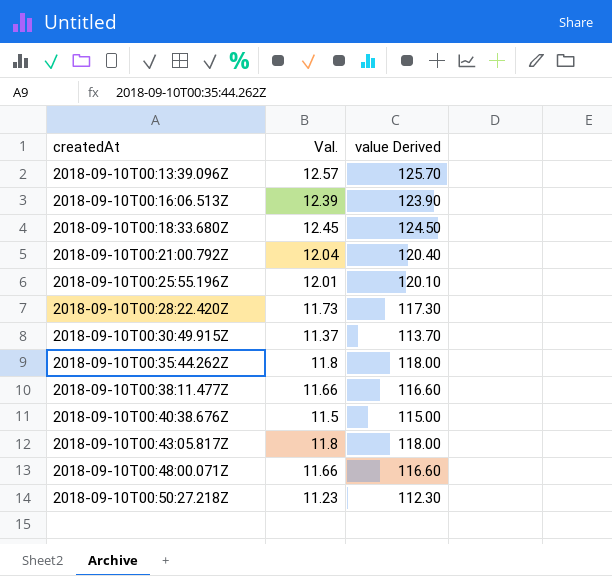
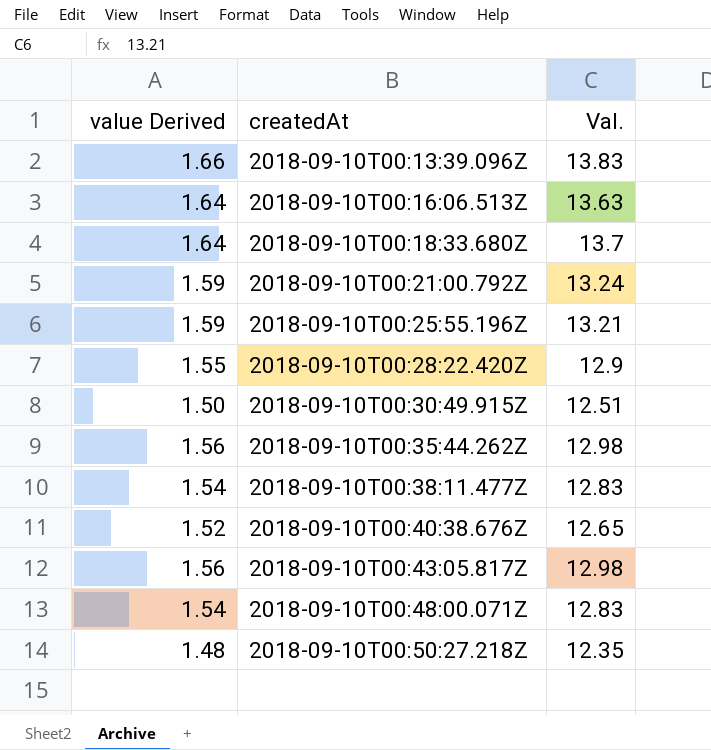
column value Derived | formula: [Val.] * 10 -> [Val.] * 0.12
column value Derived | position: 3 -> 1
2018-09-10T00:13:39.096Z | Val.: 12.57 -> 13.83
2018-09-10T00:16:06.513Z | Val.: 12.39 -> 13.63
2018-09-10T00:18:33.680Z | Val.: 12.45 -> 13.7
2018-09-10T00:21:00.792Z | Val.: 12.04 -> 13.24
2018-09-10T00:25:55.196Z | Val.: 12.01 -> 13.21
2018-09-10T00:28:22.420Z | Val.: 11.73 -> 12.9
2018-09-10T00:30:49.915Z | Val.: 11.37 -> 12.51
2018-09-10T00:35:44.262Z | Val.: 11.8 -> 12.98
2018-09-10T00:38:11.477Z | Val.: 11.66 -> 12.83
2018-09-10T00:40:38.676Z | Val.: 11.5 -> 12.65
2018-09-10T00:43:05.817Z | Val.: 11.8 -> 12.98
2018-09-10T00:48:00.071Z | Val.: 11.66 -> 12.83
2018-09-10T00:50:27.218Z | Val.: 11.23 -> 12.35

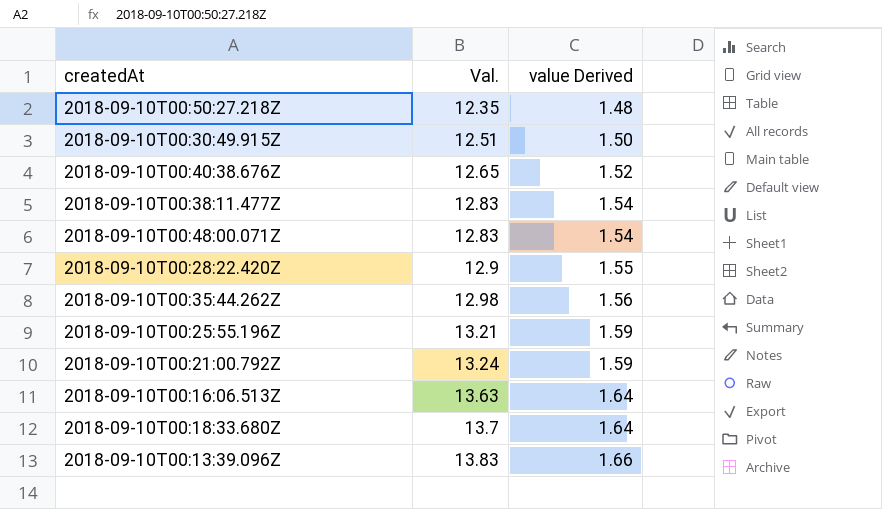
row order: createdAt ascending -> Val. ascending
column value Derived | position: 1 -> 3
row 2018-09-10T00:43:05.817Z: 1.56 | 12.98 -> none

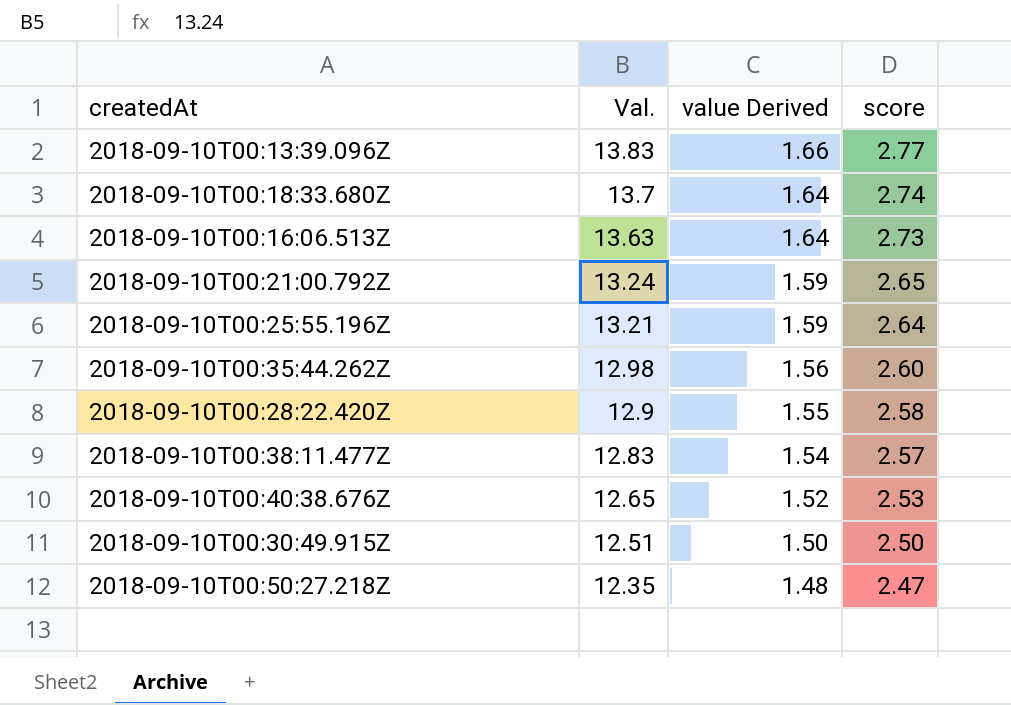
row order: Val. ascending -> Val. descending
column score | formula: none -> [Val.] * 0.2
row 2018-09-10T00:48:00.071Z: 12.83 | 1.54 -> none

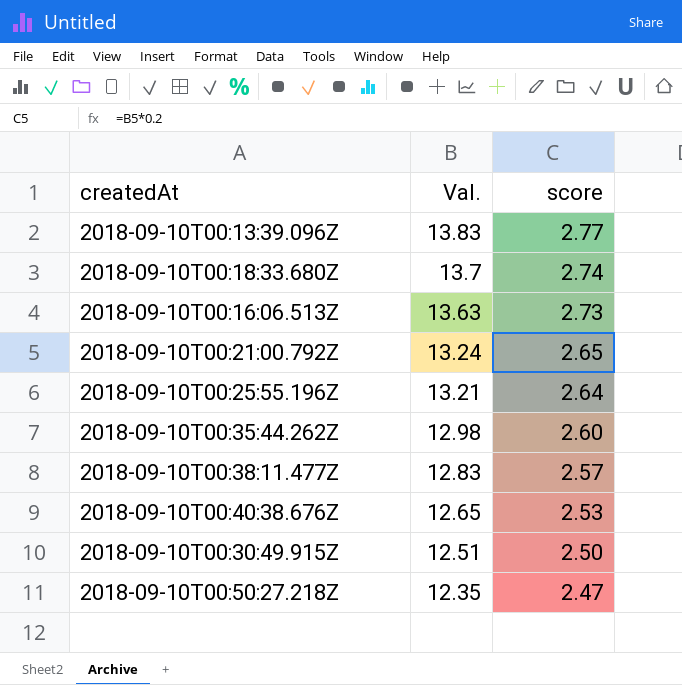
column value Derived | formula: [Val.] * 0.12 -> none
row 2018-09-10T00:28:22.420Z: 12.9 | 1.55 | 2.58 -> none

